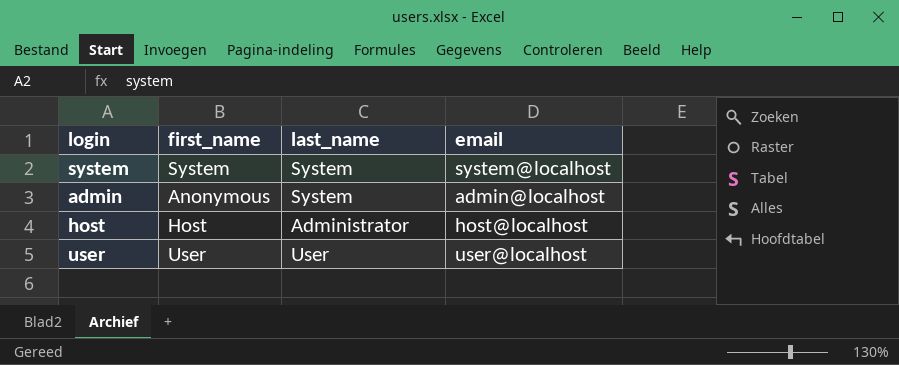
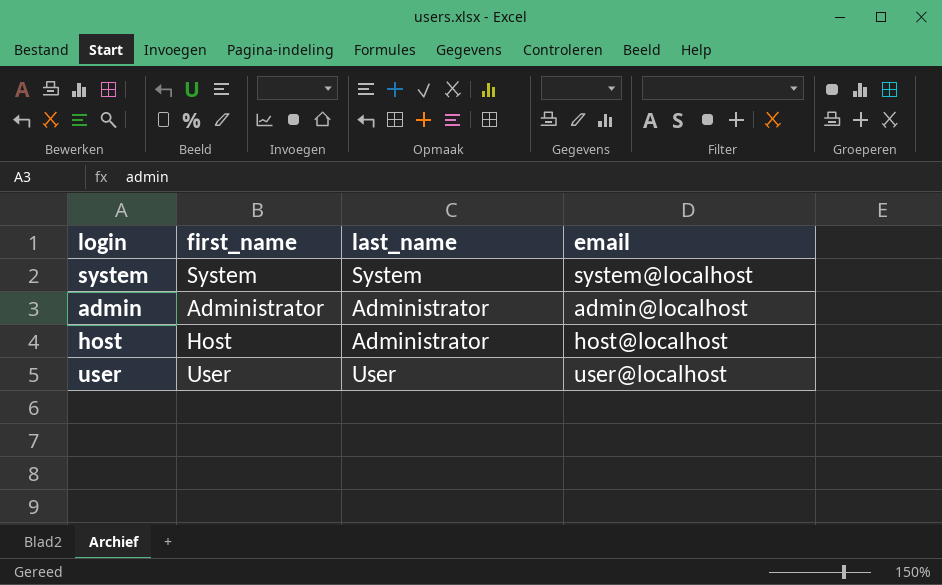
admin | first_name: Anonymous -> Administrator
admin | last_name: System -> Administrator

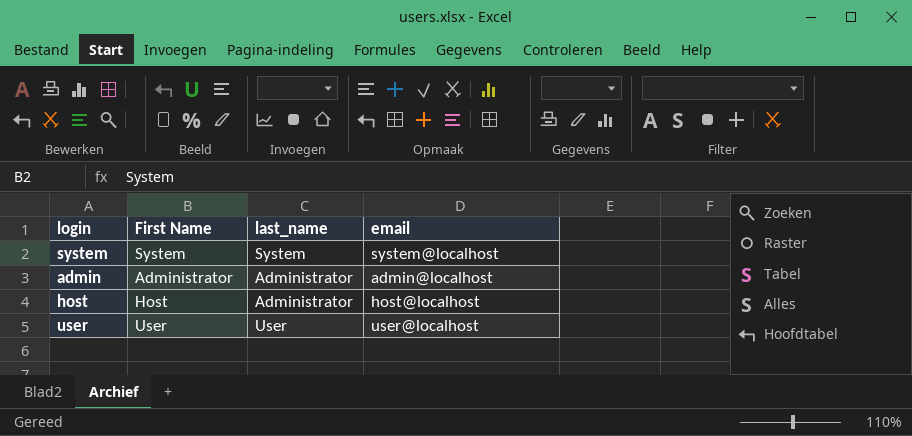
column name: first_name -> First Name

